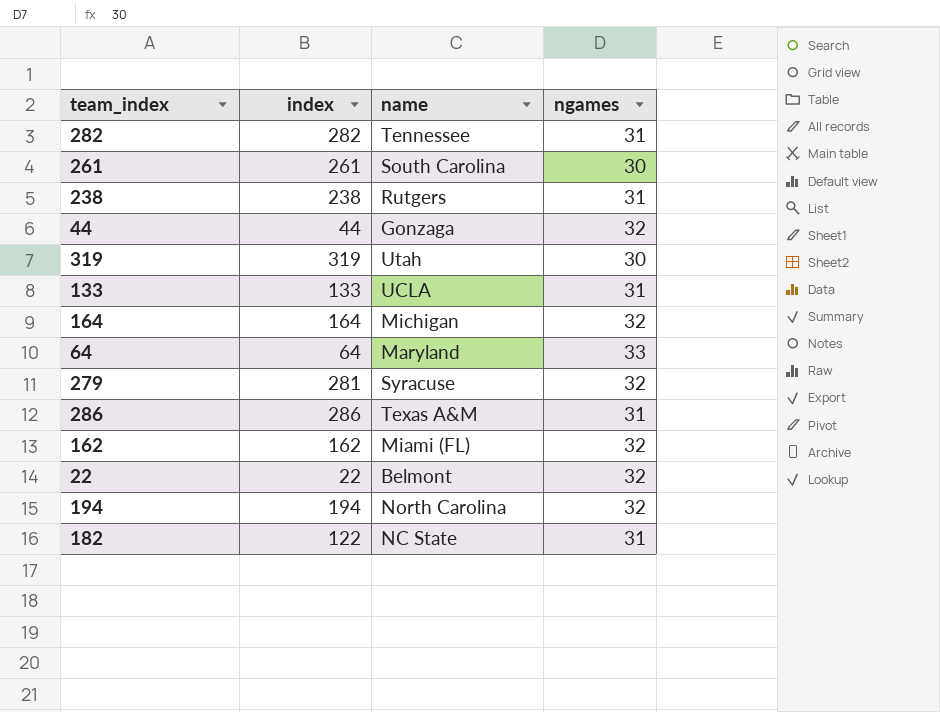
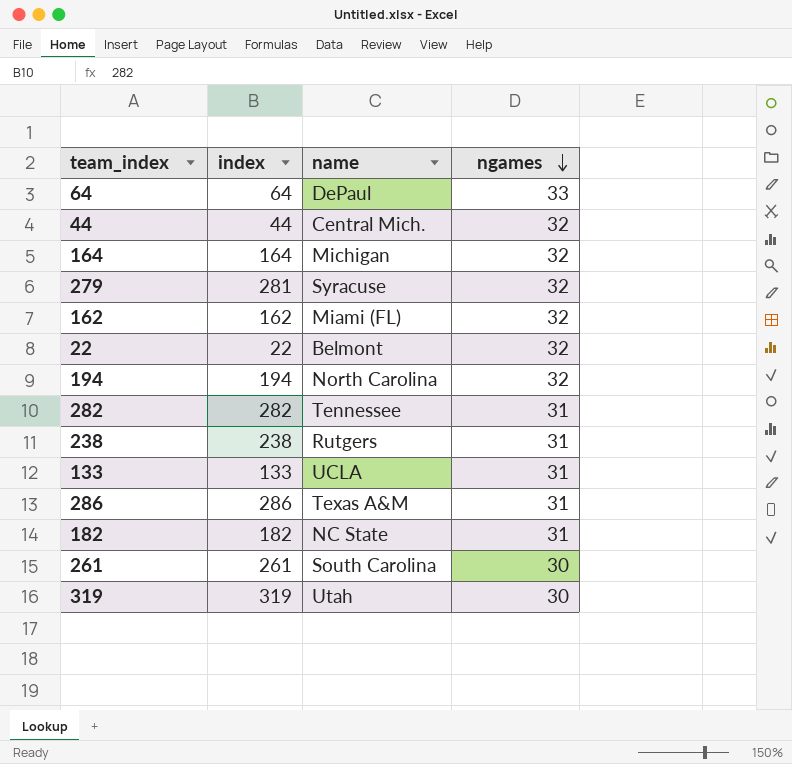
row order: none -> ngames descending
64 | name: Maryland -> DePaul
44 | name: Gonzaga -> Central Mich.
182 | index: 122 -> 182

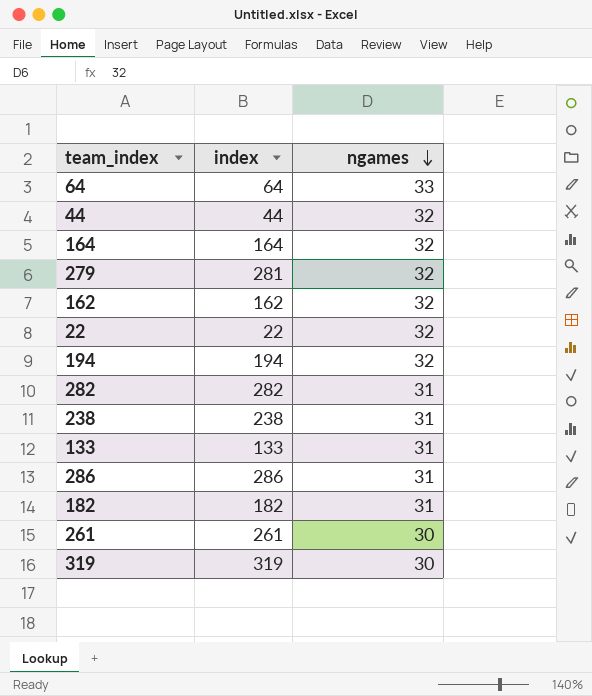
column name | position: 3 -> none

